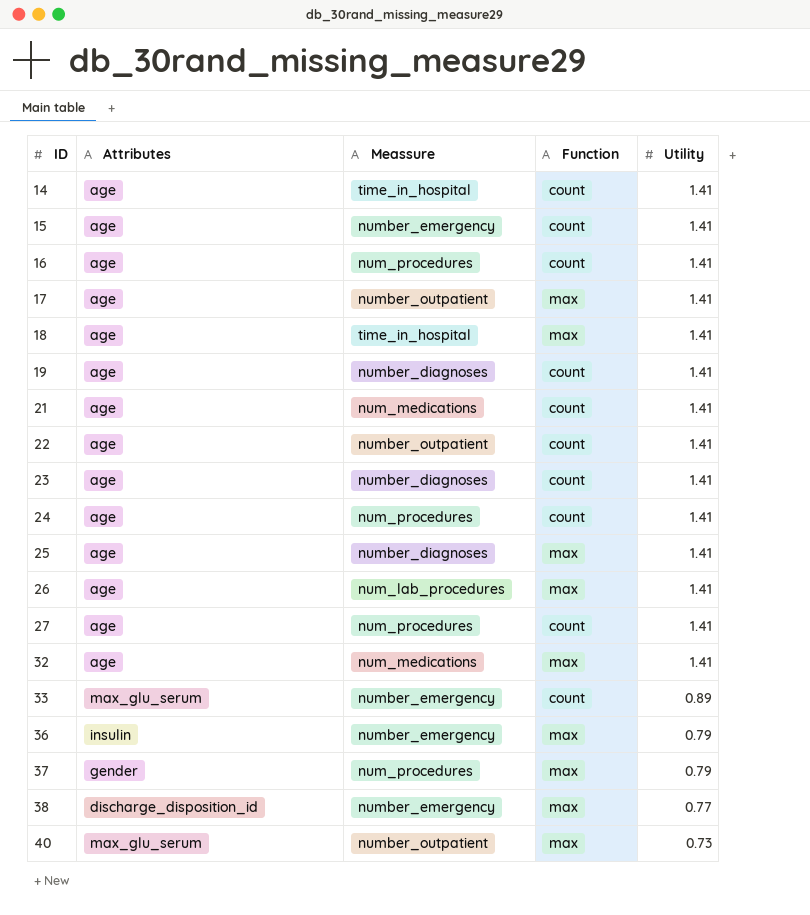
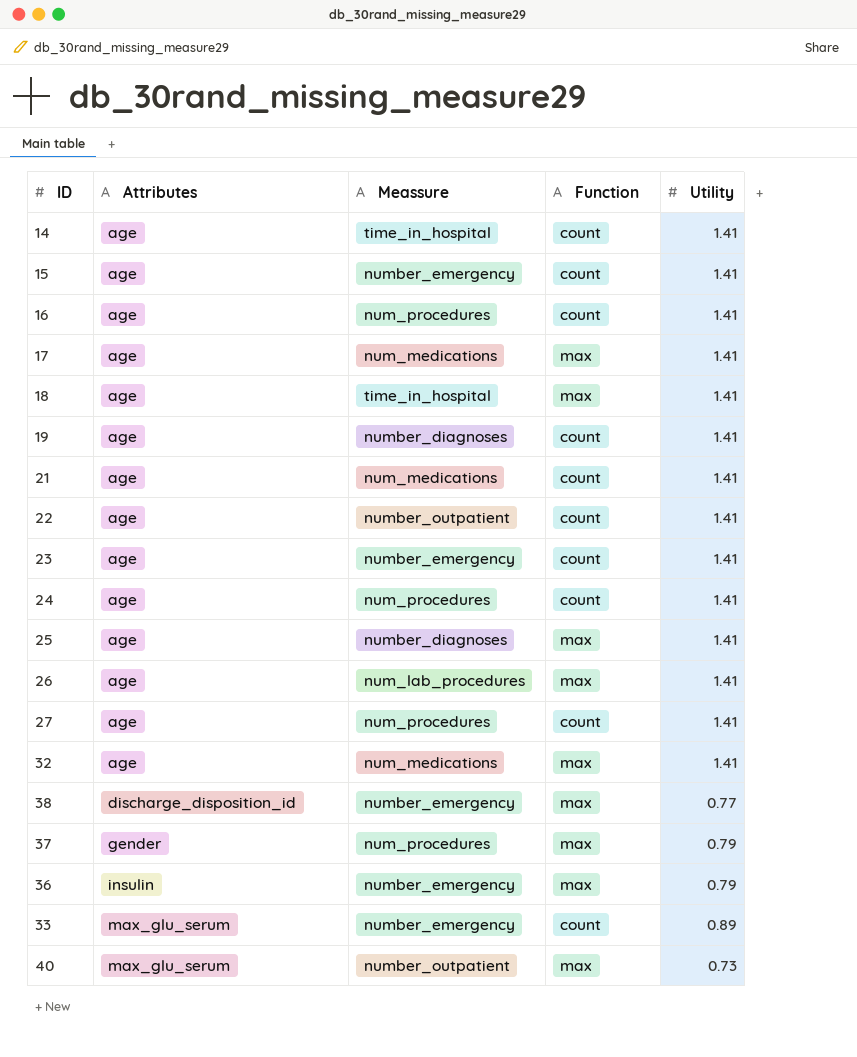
row order: ID ascending -> Attributes ascending
17 | Meassure: number_outpatient -> num_medications
23 | Meassure: number_diagnoses -> number_emergency

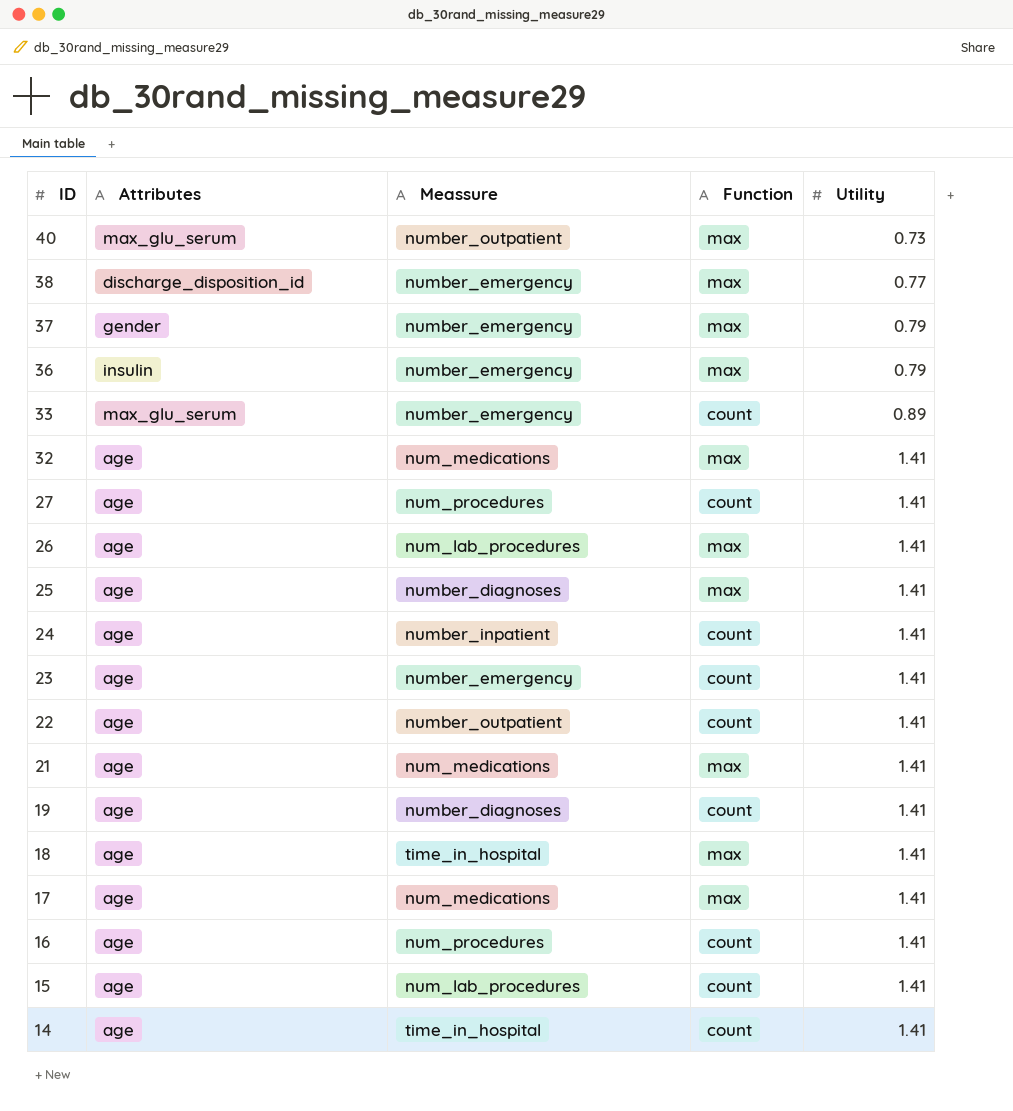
row order: Attributes ascending -> ID descending
37 | Meassure: num_procedures -> number_emergency
24 | Meassure: num_procedures -> number_inpatient
21 | Function: count -> max
15 | Meassure: number_emergency -> num_lab_procedures

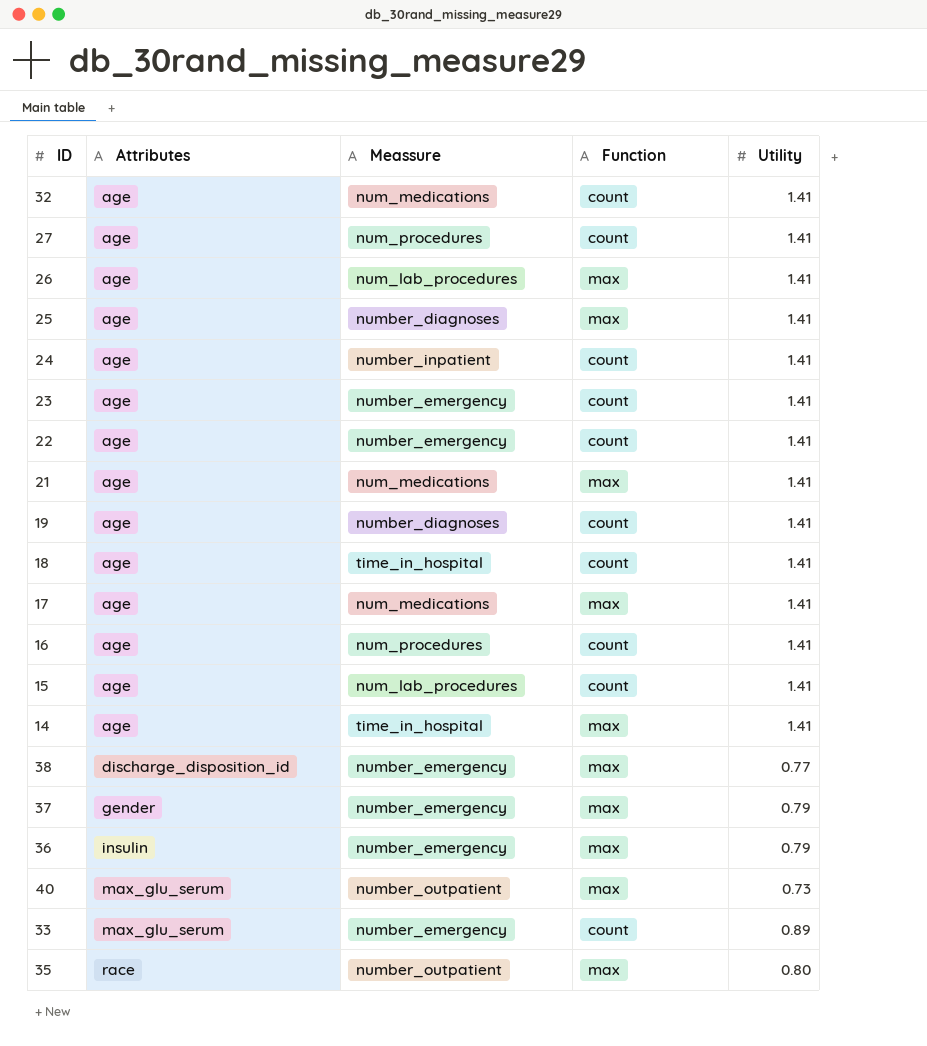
row order: ID descending -> Attributes ascending
32 | Function: max -> count
22 | Meassure: number_outpatient -> number_emergency
18 | Function: max -> count
14 | Function: count -> max
row 35: none -> race | number_outpatient | max | 0.80

